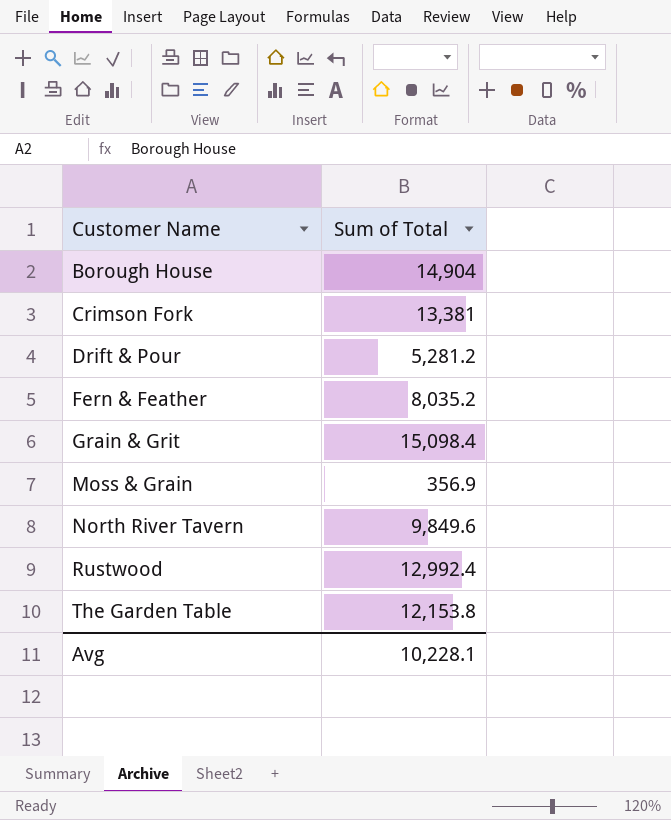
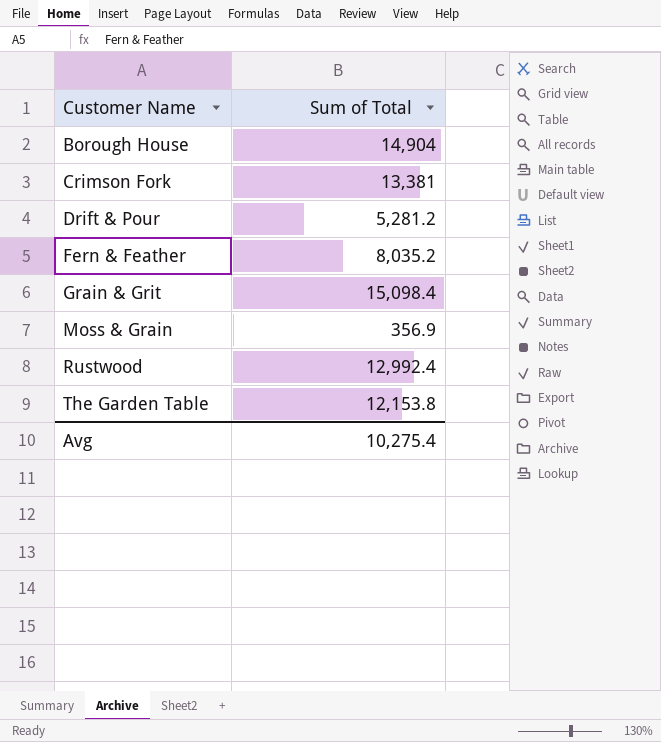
row North River Tavern: 9,849.6 -> none
Avg | Sum of Total: 10,228.1 -> 10,275.4

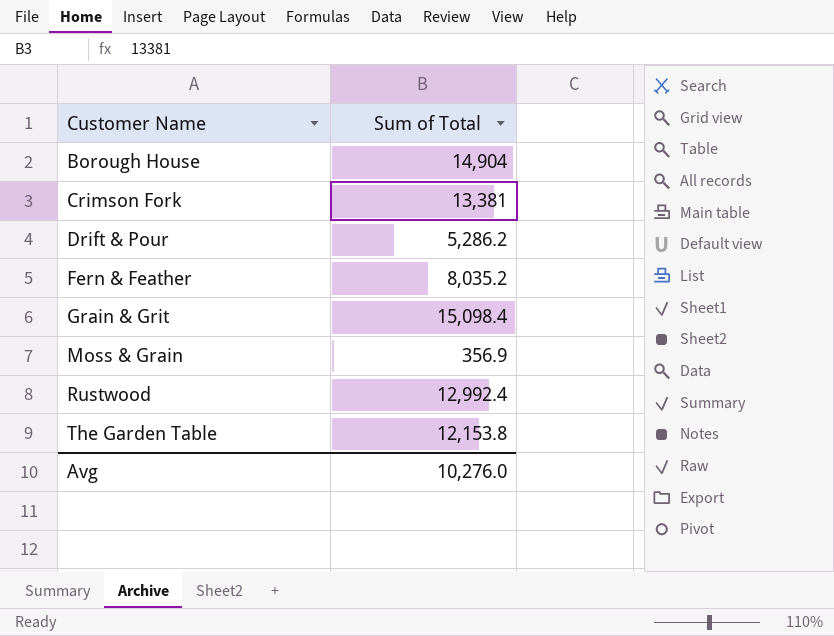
Drift & Pour | Sum of Total: 5,281.2 -> 5,286.2
Avg | Sum of Total: 10,275.4 -> 10,276.0

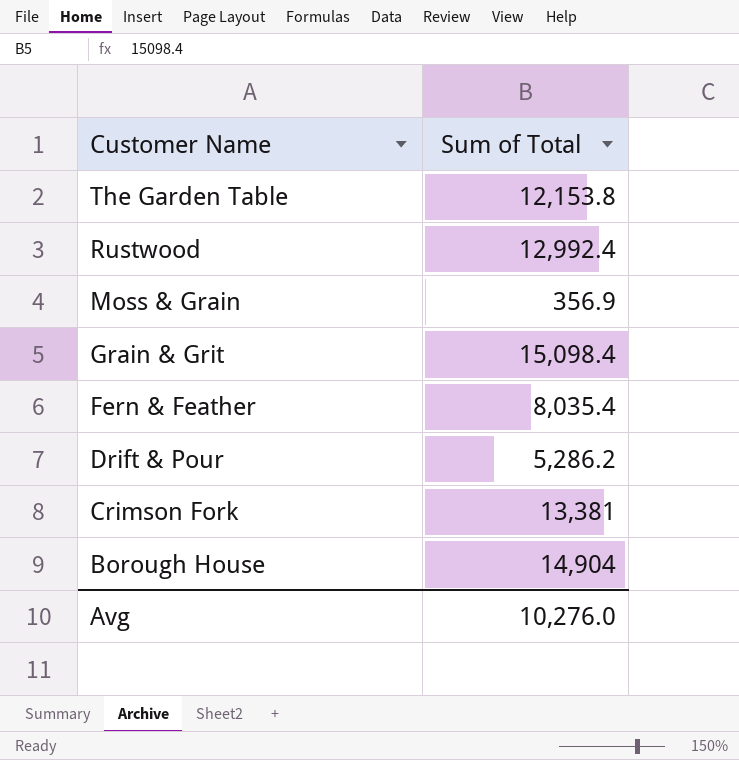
row order: Customer Name ascending -> Customer Name descending
Fern & Feather | Sum of Total: 8,035.2 -> 8,035.4

